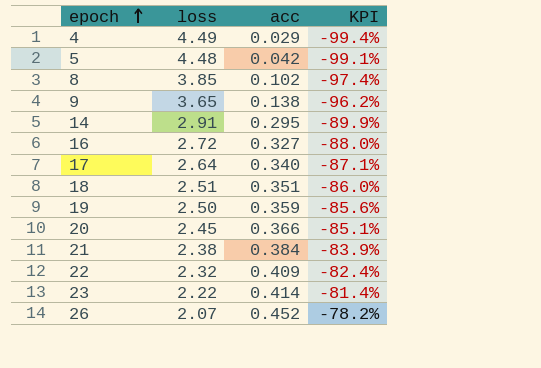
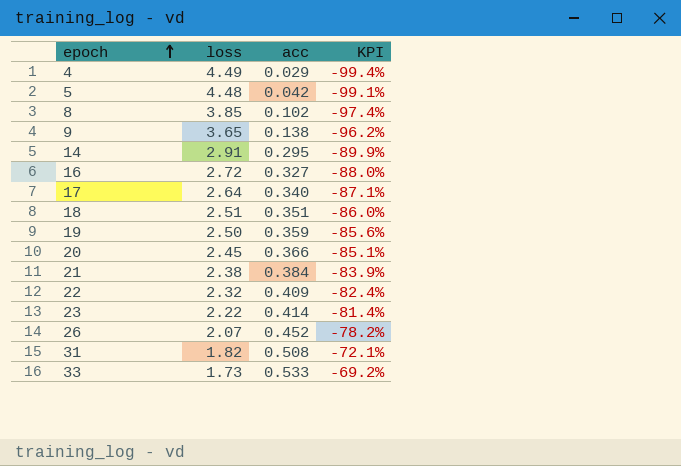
row 31: none -> 1.82 | 0.508 | -72.1%
row 33: none -> 1.73 | 0.533 | -69.2%

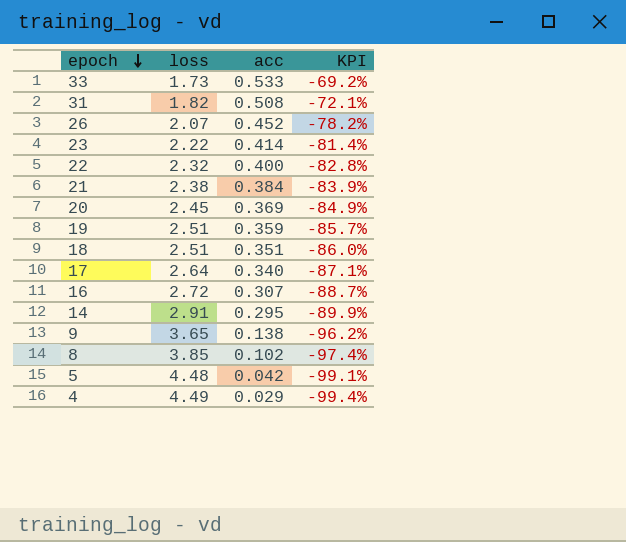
row order: epoch ascending -> epoch descending
22 | acc: 0.409 -> 0.400
22 | KPI: -82.4% -> -82.8%
20 | acc: 0.366 -> 0.369
20 | KPI: -85.1% -> -84.9%
19 | loss: 2.50 -> 2.51
19 | KPI: -85.6% -> -85.7%
16 | acc: 0.327 -> 0.307
16 | KPI: -88.0% -> -88.7%

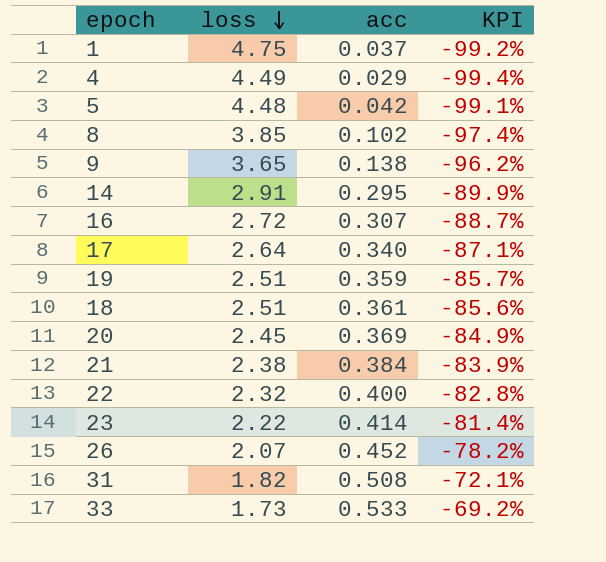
row order: epoch descending -> loss descending
row 1: none -> 4.75 | 0.037 | -99.2%
18 | acc: 0.351 -> 0.361
18 | KPI: -86.0% -> -85.6%

